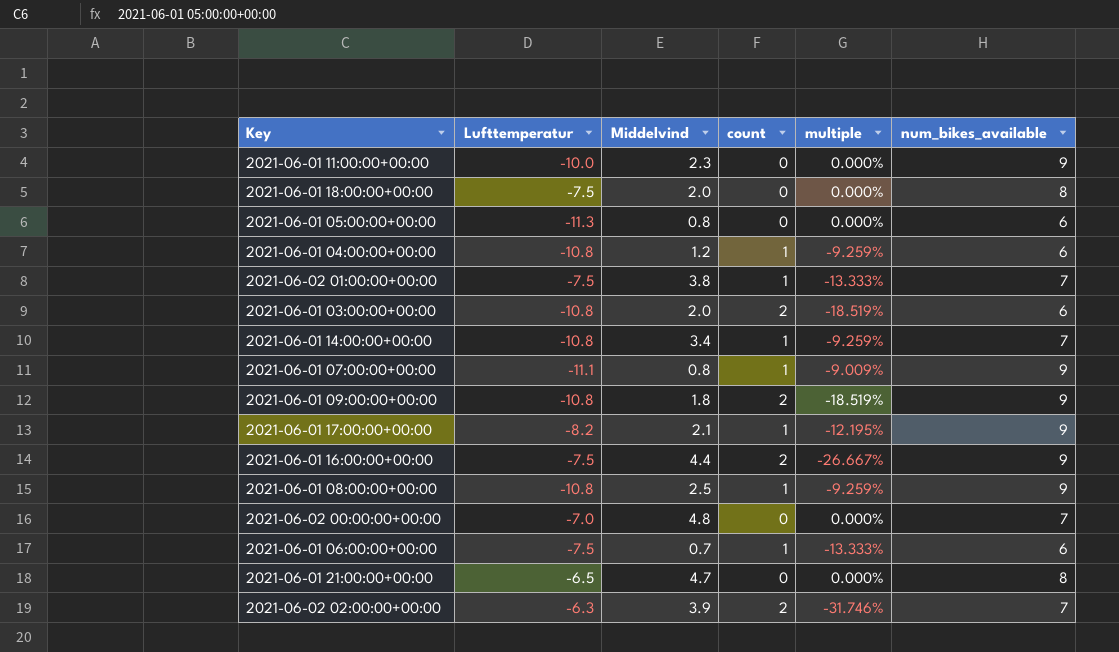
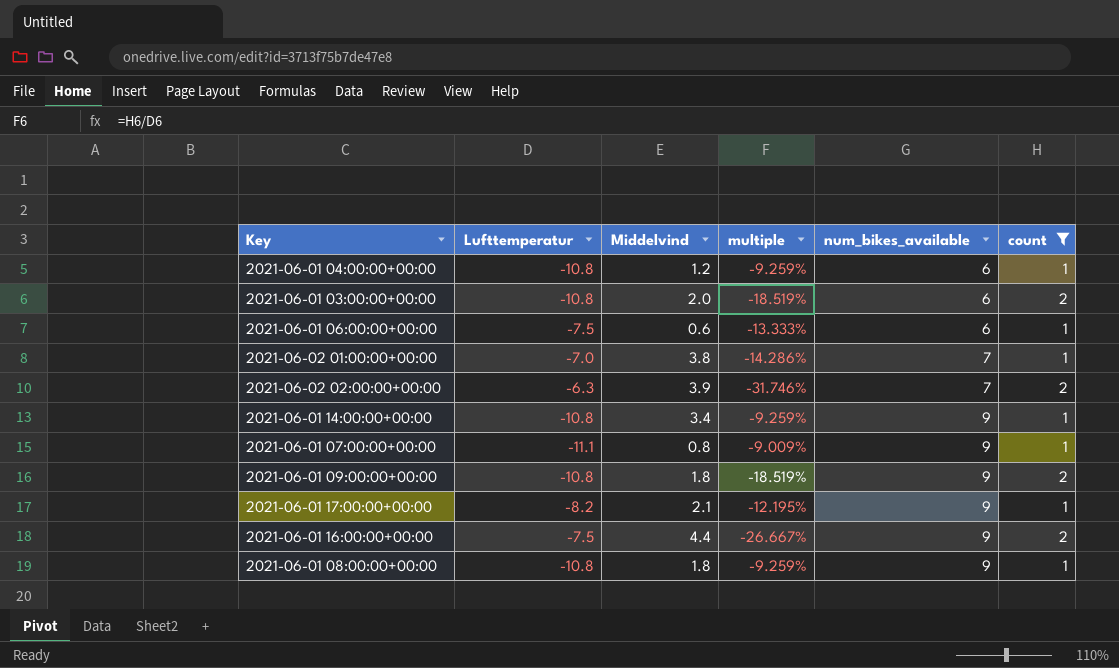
filter: none -> count != 0
row order: none -> num_bikes_available ascending
column count | position: 4 -> 6
2021-06-01 06:00:00+00:00 | Middelvind: 0.7 -> 0.6
2021-06-02 01:00:00+00:00 | Lufttemperatur: -7.5 -> -7.0
2021-06-02 01:00:00+00:00 | multiple: -13.333% -> -14.286%
2021-06-01 14:00:00+00:00 | num_bikes_available: 7 -> 9
2021-06-01 08:00:00+00:00 | Middelvind: 2.5 -> 1.8

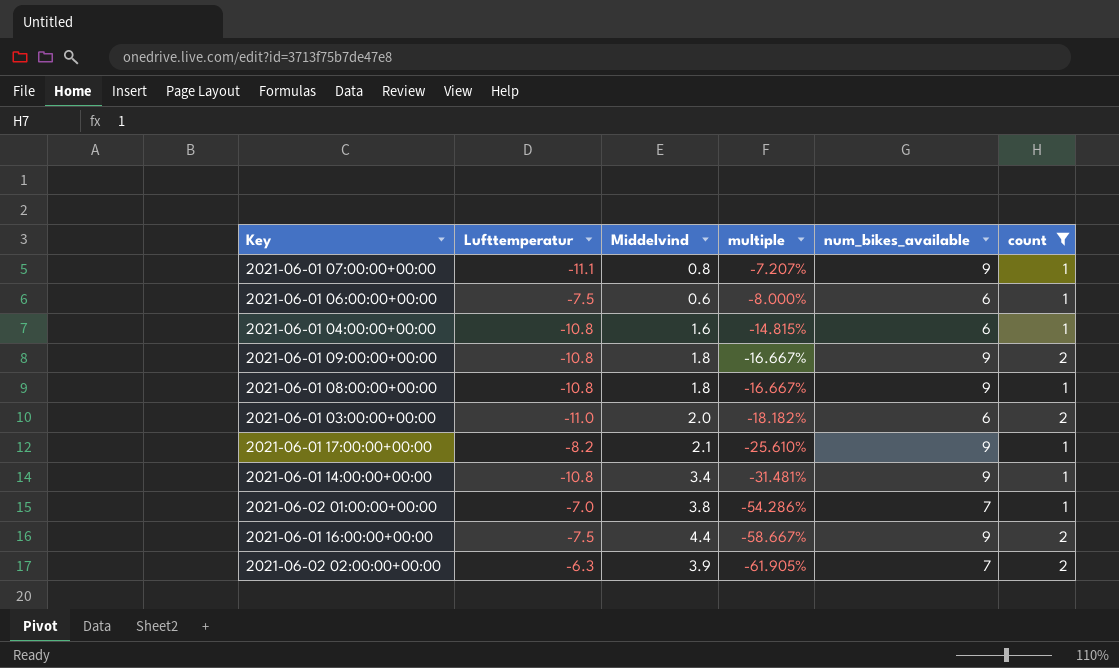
row order: num_bikes_available ascending -> multiple descending
column multiple | formula: [count] / [Lufttemperatur] -> [Middelvind] / [Lufttemperatur]
2021-06-01 04:00:00+00:00 | Middelvind: 1.2 -> 1.6
2021-06-01 03:00:00+00:00 | Lufttemperatur: -10.8 -> -11.0

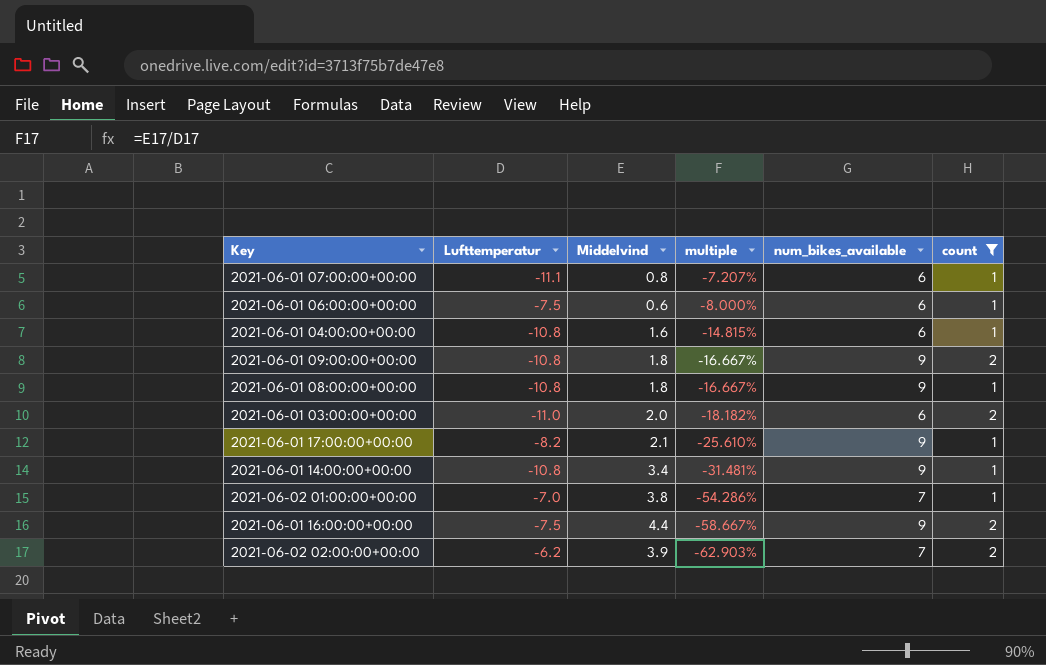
2021-06-01 07:00:00+00:00 | num_bikes_available: 9 -> 6
2021-06-02 02:00:00+00:00 | Lufttemperatur: -6.3 -> -6.2
2021-06-02 02:00:00+00:00 | multiple: -61.905% -> -62.903%

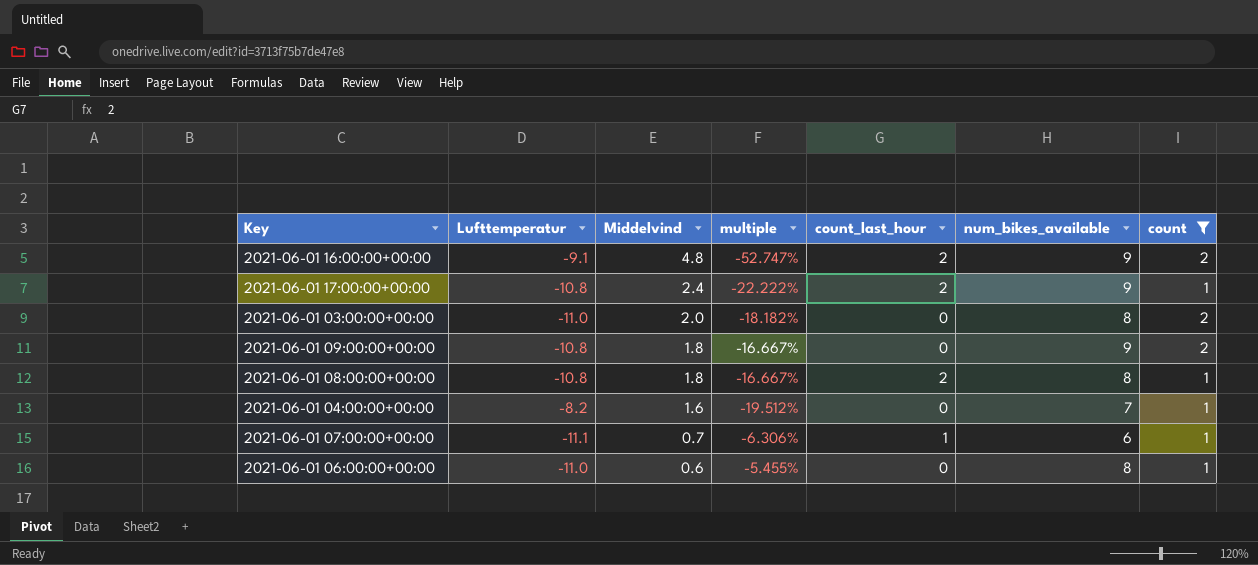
row order: multiple descending -> Middelvind descending
column count_last_hour | position: none -> 5
row 2021-06-01 14:00:00+00:00: -10.8 | 3.4 | -31.481% | 9 | 1 -> none
row 2021-06-02 01:00:00+00:00: -7.0 | 3.8 | -54.286% | 7 | 1 -> none
row 2021-06-02 02:00:00+00:00: -6.2 | 3.9 | -62.903% | 7 | 2 -> none
2021-06-01 16:00:00+00:00 | Lufttemperatur: -7.5 -> -9.1
2021-06-01 16:00:00+00:00 | Middelvind: 4.4 -> 4.8
2021-06-01 16:00:00+00:00 | multiple: -58.667% -> -52.747%
2021-06-01 17:00:00+00:00 | Lufttemperatur: -8.2 -> -10.8
2021-06-01 17:00:00+00:00 | Middelvind: 2.1 -> 2.4
2021-06-01 17:00:00+00:00 | multiple: -25.610% -> -22.222%
2021-06-01 03:00:00+00:00 | num_bikes_available: 6 -> 8
2021-06-01 08:00:00+00:00 | num_bikes_available: 9 -> 8
2021-06-01 04:00:00+00:00 | Lufttemperatur: -10.8 -> -8.2
2021-06-01 04:00:00+00:00 | multiple: -14.815% -> -19.512%
2021-06-01 04:00:00+00:00 | num_bikes_available: 6 -> 7
2021-06-01 07:00:00+00:00 | Middelvind: 0.8 -> 0.7
2021-06-01 07:00:00+00:00 | multiple: -7.207% -> -6.306%
2021-06-01 06:00:00+00:00 | Lufttemperatur: -7.5 -> -11.0
2021-06-01 06:00:00+00:00 | multiple: -8.000% -> -5.455%
2021-06-01 06:00:00+00:00 | num_bikes_available: 6 -> 8

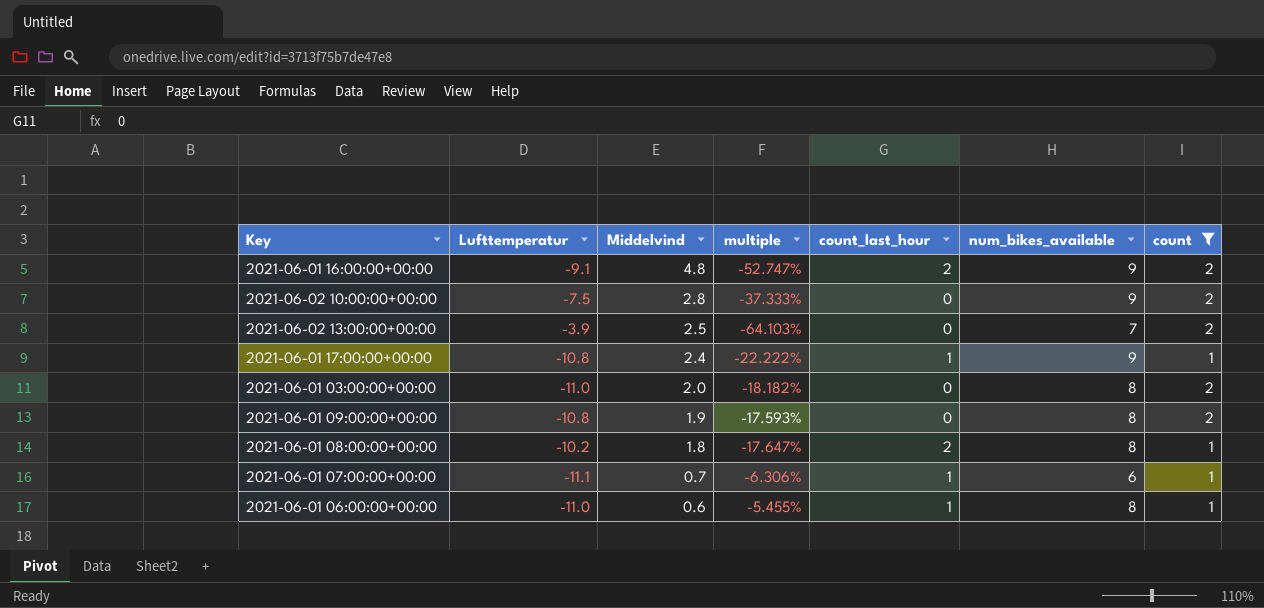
row 2021-06-01 04:00:00+00:00: -8.2 | 1.6 | -19.512% | 0 | 7 | 1 -> none
row 2021-06-02 10:00:00+00:00: none -> -7.5 | 2.8 | -37.333% | 0 | 9 | 2
row 2021-06-02 13:00:00+00:00: none -> -3.9 | 2.5 | -64.103% | 0 | 7 | 2
2021-06-01 17:00:00+00:00 | count_last_hour: 2 -> 1
2021-06-01 09:00:00+00:00 | Middelvind: 1.8 -> 1.9
2021-06-01 09:00:00+00:00 | multiple: -16.667% -> -17.593%
2021-06-01 09:00:00+00:00 | num_bikes_available: 9 -> 8
2021-06-01 08:00:00+00:00 | Lufttemperatur: -10.8 -> -10.2
2021-06-01 08:00:00+00:00 | multiple: -16.667% -> -17.647%
2021-06-01 06:00:00+00:00 | count_last_hour: 0 -> 1

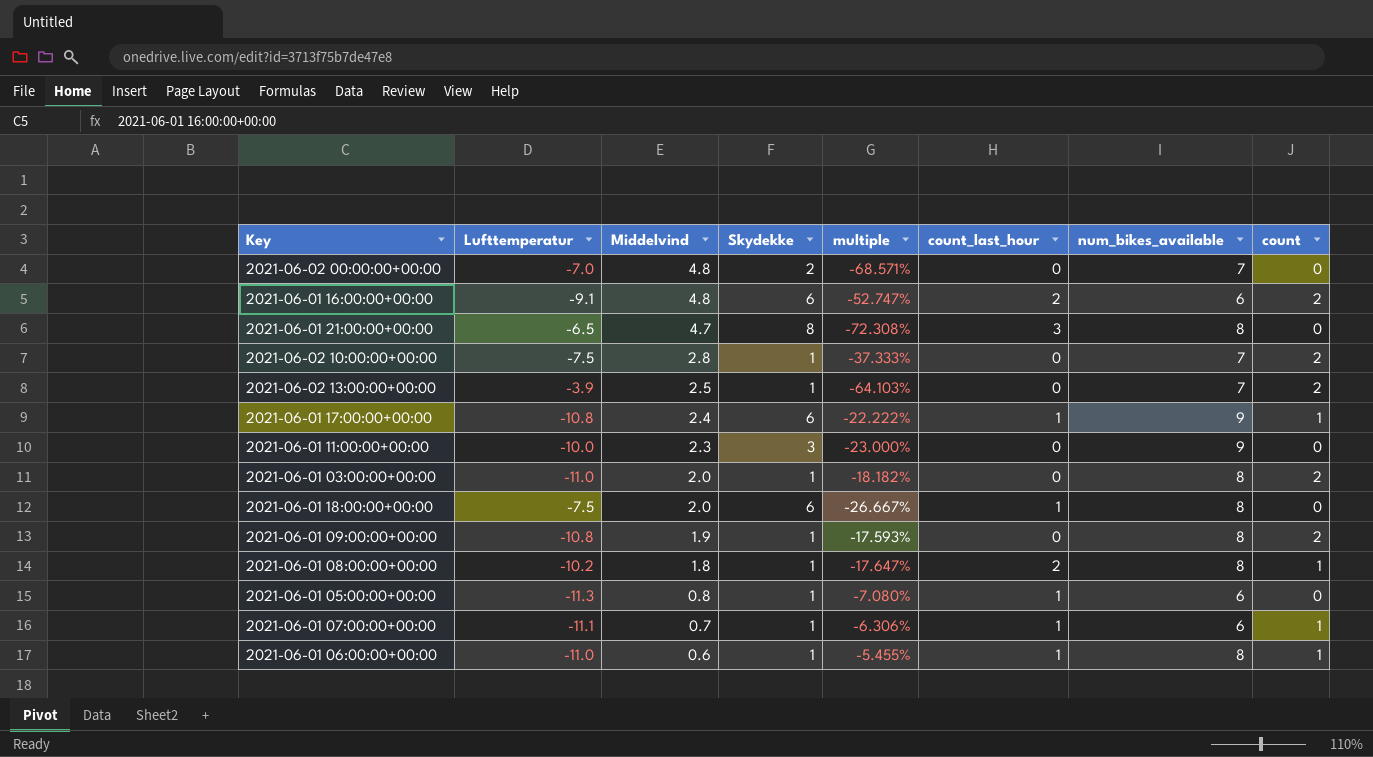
filter: count != 0 -> none
column Skydekke | position: none -> 4
2021-06-01 16:00:00+00:00 | num_bikes_available: 9 -> 6
2021-06-02 10:00:00+00:00 | num_bikes_available: 9 -> 7

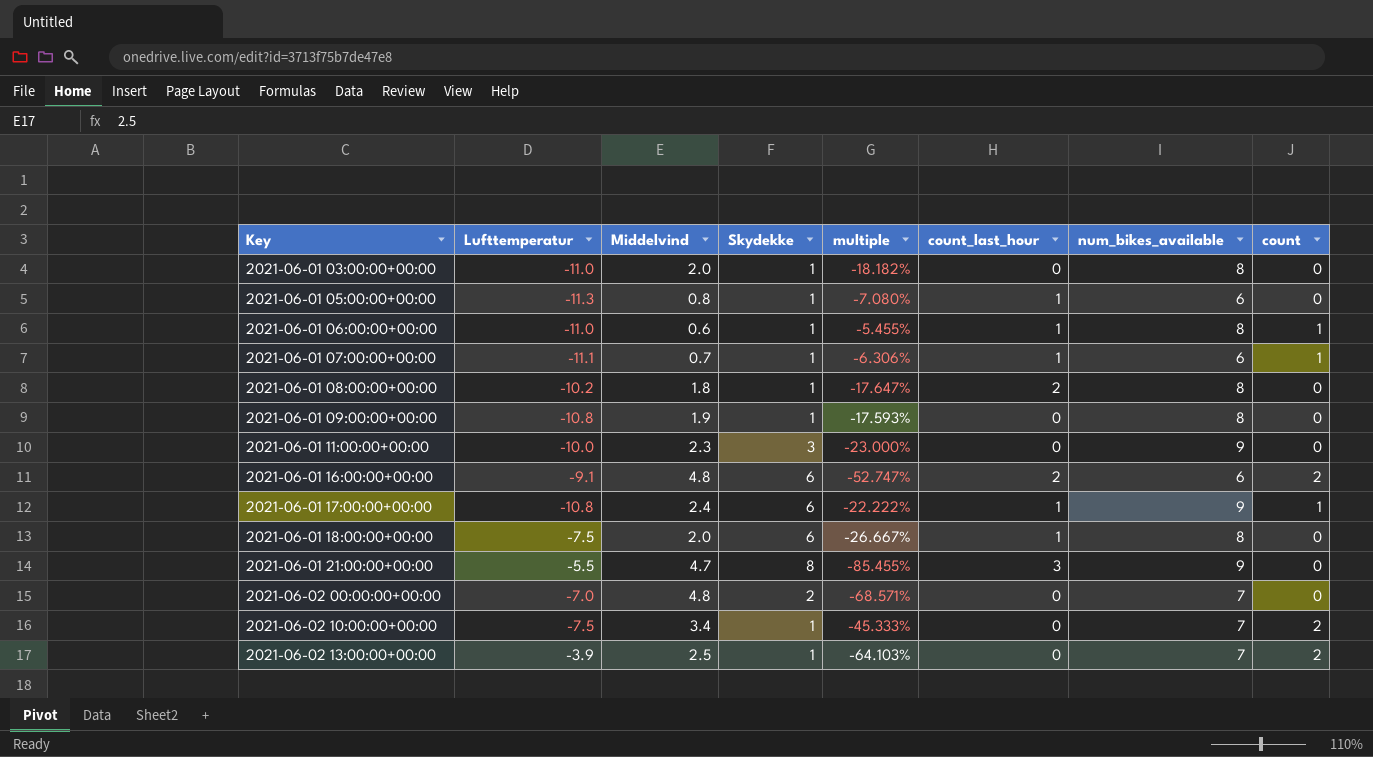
row order: Middelvind descending -> Key ascending
2021-06-01 03:00:00+00:00 | count: 2 -> 0
2021-06-01 08:00:00+00:00 | count: 1 -> 0
2021-06-01 09:00:00+00:00 | count: 2 -> 0
2021-06-01 21:00:00+00:00 | Lufttemperatur: -6.5 -> -5.5
2021-06-01 21:00:00+00:00 | multiple: -72.308% -> -85.455%
2021-06-01 21:00:00+00:00 | num_bikes_available: 8 -> 9
2021-06-02 10:00:00+00:00 | Middelvind: 2.8 -> 3.4
2021-06-02 10:00:00+00:00 | multiple: -37.333% -> -45.333%

